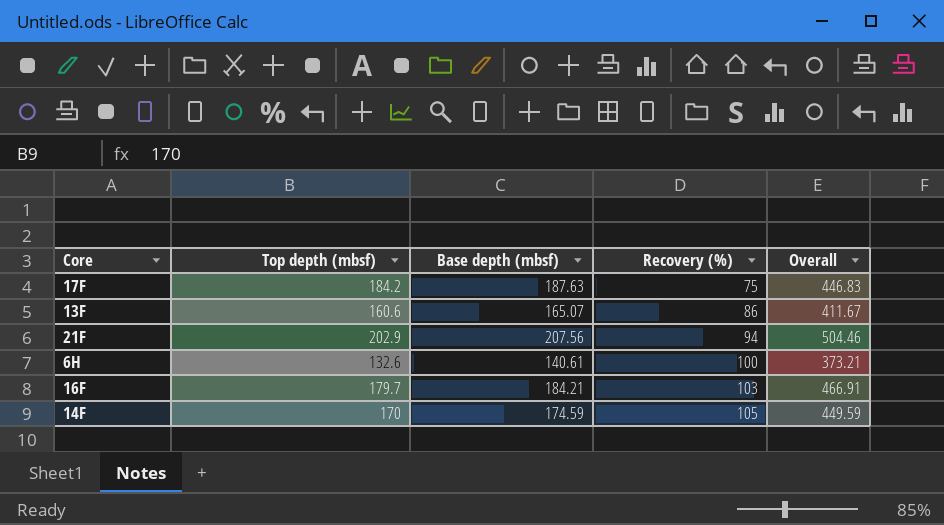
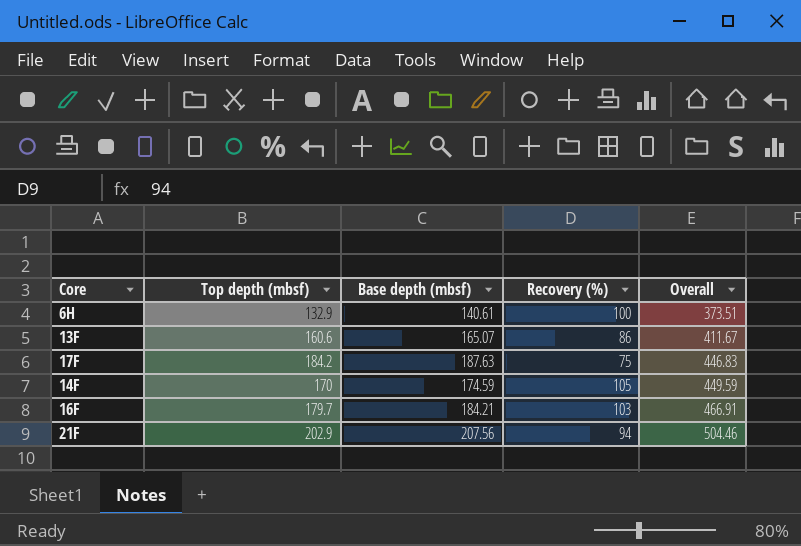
row order: Recovery (%) ascending -> Overall ascending
6H | Top depth (mbsf): 132.6 -> 132.9
6H | Overall: 373.21 -> 373.51

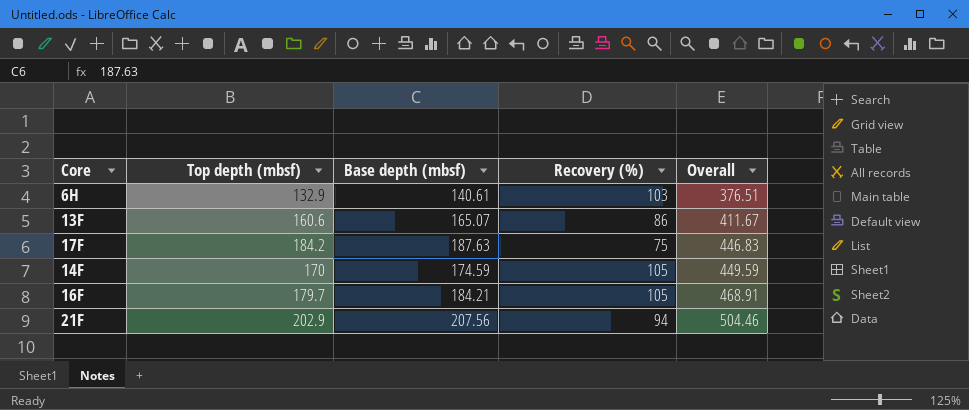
6H | Recovery (%): 100 -> 103
6H | Overall: 373.51 -> 376.51
16F | Recovery (%): 103 -> 105
16F | Overall: 466.91 -> 468.91

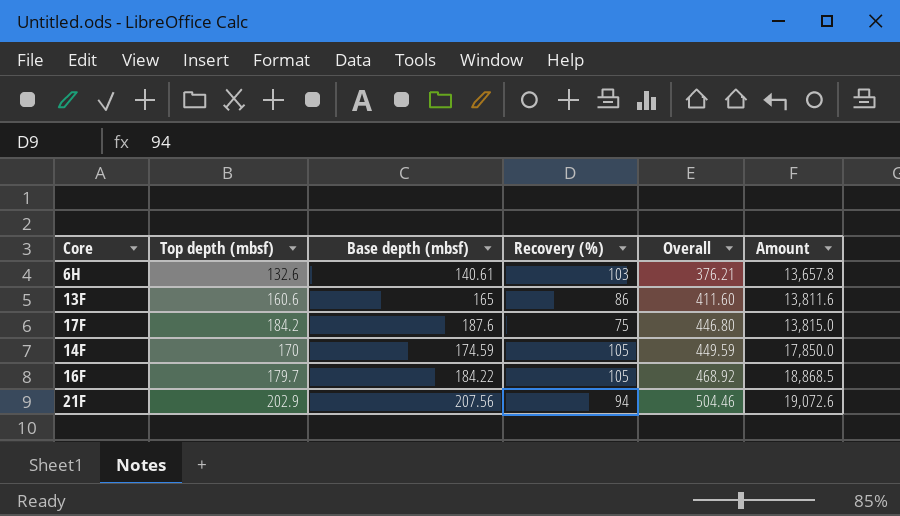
column Amount | formula: none -> [Top depth (mbsf)] * [Recovery (%)]
6H | Top depth (mbsf): 132.9 -> 132.6
6H | Overall: 376.51 -> 376.21
13F | Base depth (mbsf): 165.07 -> 165
13F | Overall: 411.67 -> 411.60
17F | Base depth (mbsf): 187.63 -> 187.6
17F | Overall: 446.83 -> 446.80
16F | Base depth (mbsf): 184.21 -> 184.22
16F | Overall: 468.91 -> 468.92

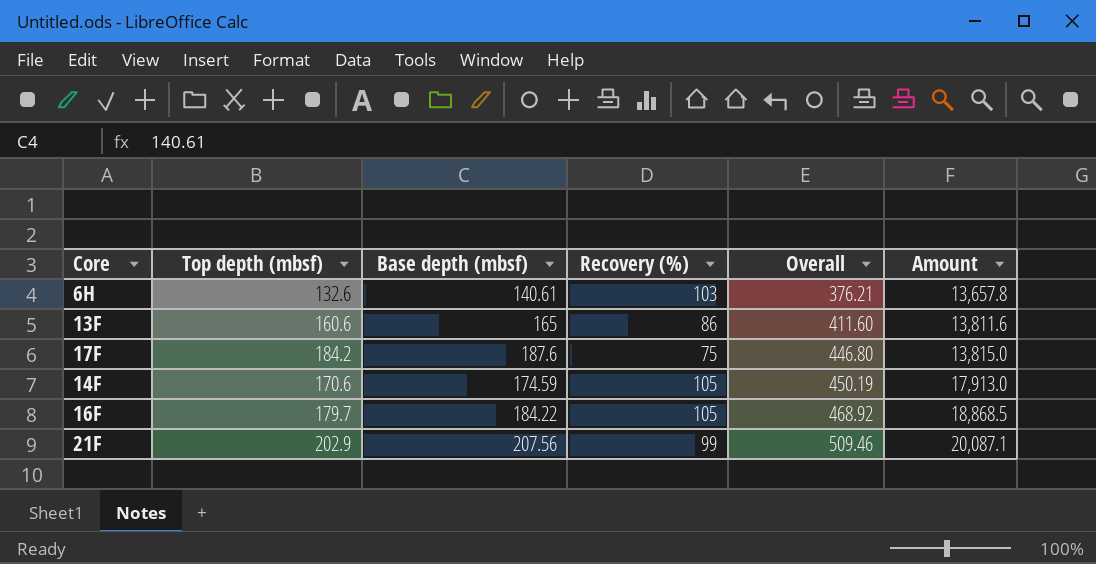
14F | Top depth (mbsf): 170 -> 170.6
14F | Overall: 449.59 -> 450.19
14F | Amount: 17,850.0 -> 17,913.0
21F | Recovery (%): 94 -> 99
21F | Overall: 504.46 -> 509.46
21F | Amount: 19,072.6 -> 20,087.1

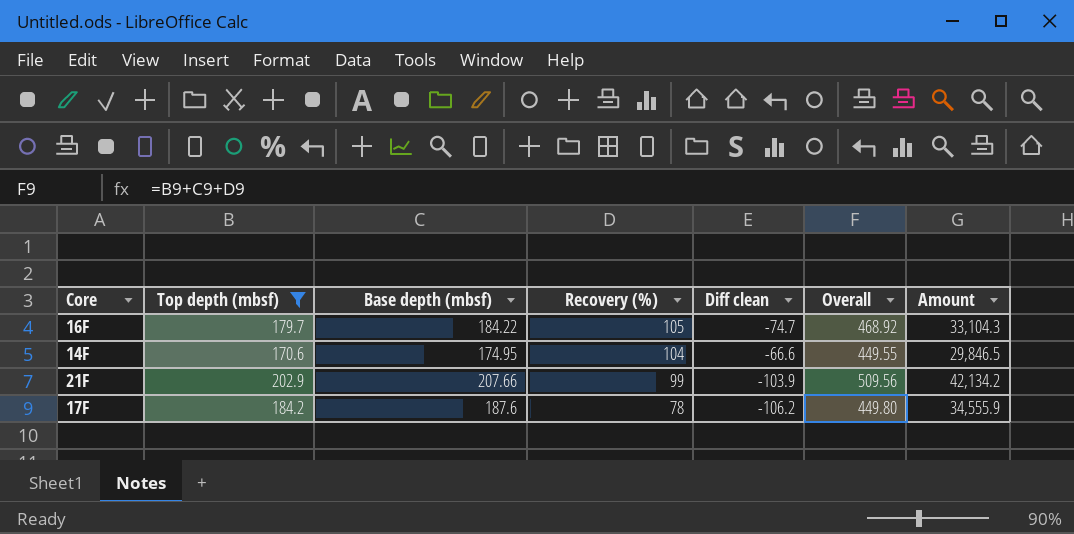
filter: none -> Top depth (mbsf) >= 170.6
row order: Overall ascending -> Recovery (%) descending
column Diff clean | formula: none -> [Recovery (%)] - [Top depth (mbsf)]
column Amount | formula: [Top depth (mbsf)] * [Recovery (%)] -> [Top depth (mbsf)] * [Base depth (mbsf)]
14F | Base depth (mbsf): 174.59 -> 174.95
14F | Recovery (%): 105 -> 104
14F | Overall: 450.19 -> 449.55
21F | Base depth (mbsf): 207.56 -> 207.66
21F | Overall: 509.46 -> 509.56
17F | Recovery (%): 75 -> 78
17F | Overall: 446.80 -> 449.80

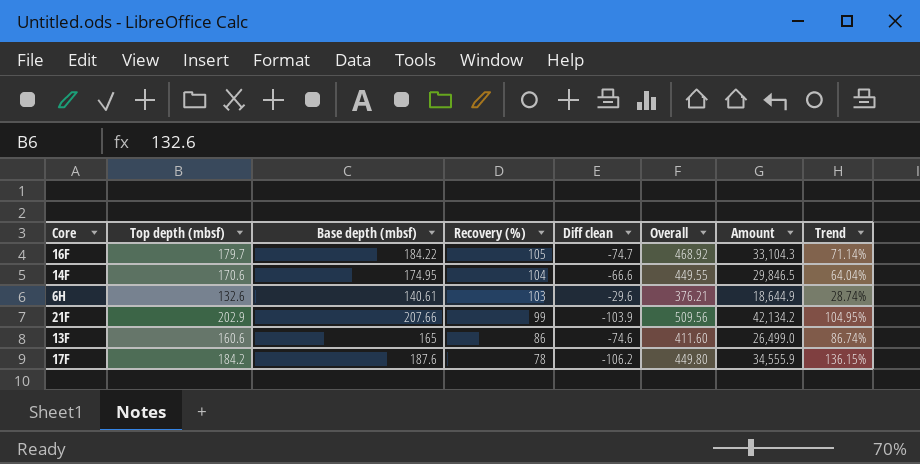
filter: Top depth (mbsf) >= 170.6 -> none
column Trend | formula: none -> ([Top depth (mbsf)] - [Recovery (%)]) / [Recovery (%)]

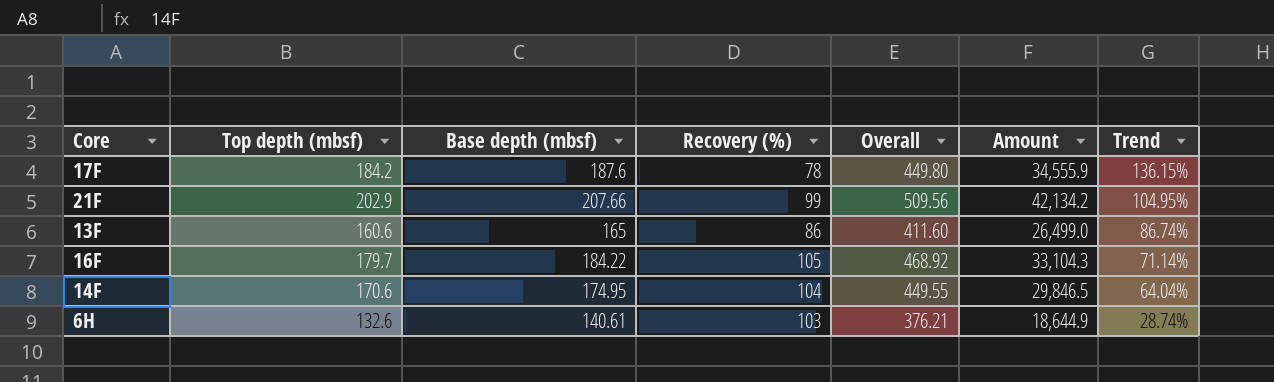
row order: Recovery (%) descending -> Trend descending
column Diff clean | formula: [Recovery (%)] - [Top depth (mbsf)] -> none

